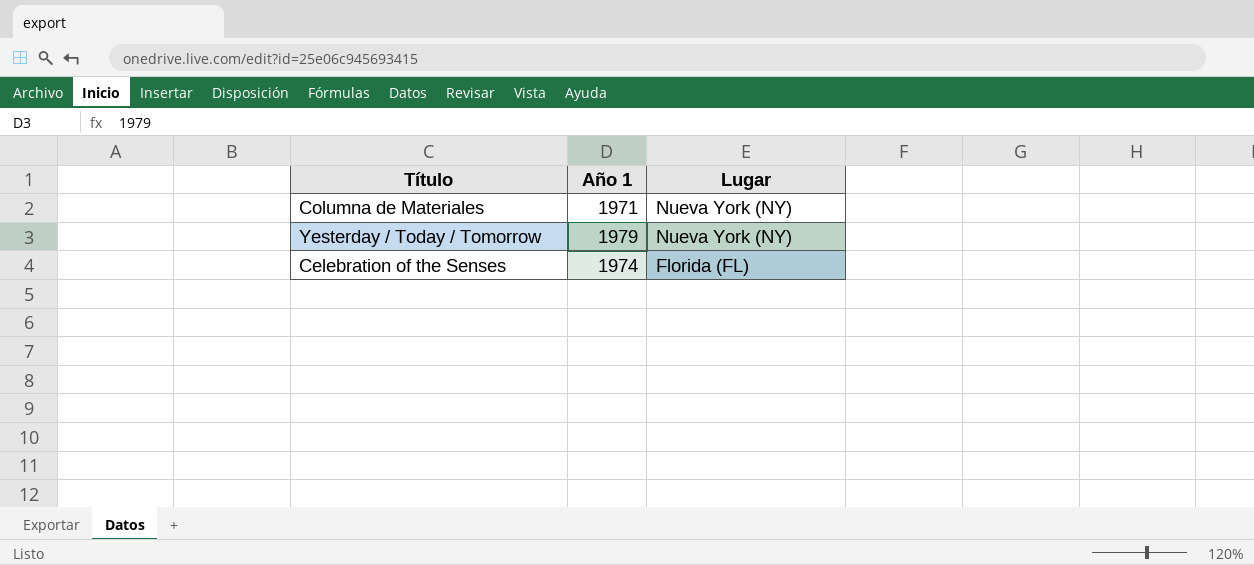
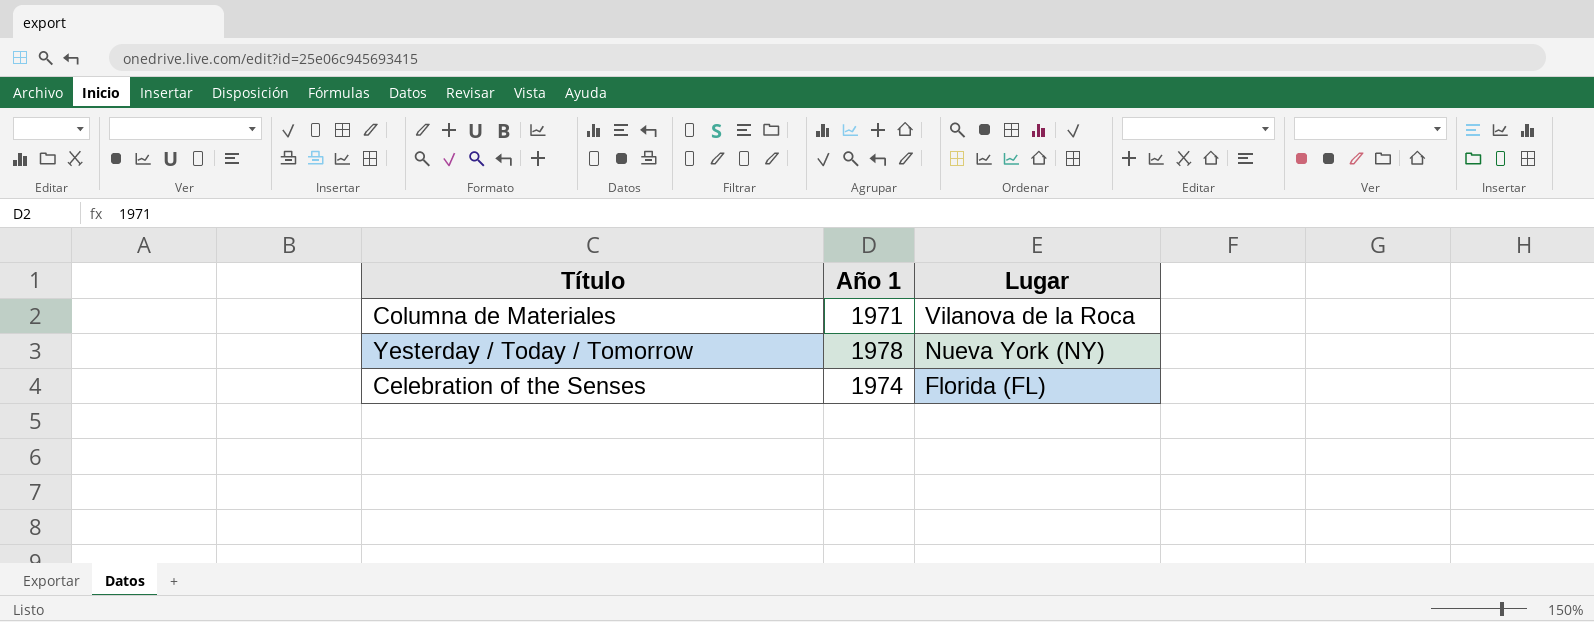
Columna de Materiales | Lugar: Nueva York (NY) -> Vilanova de la Roca
Yesterday / Today / Tomorrow | Año 1: 1979 -> 1978

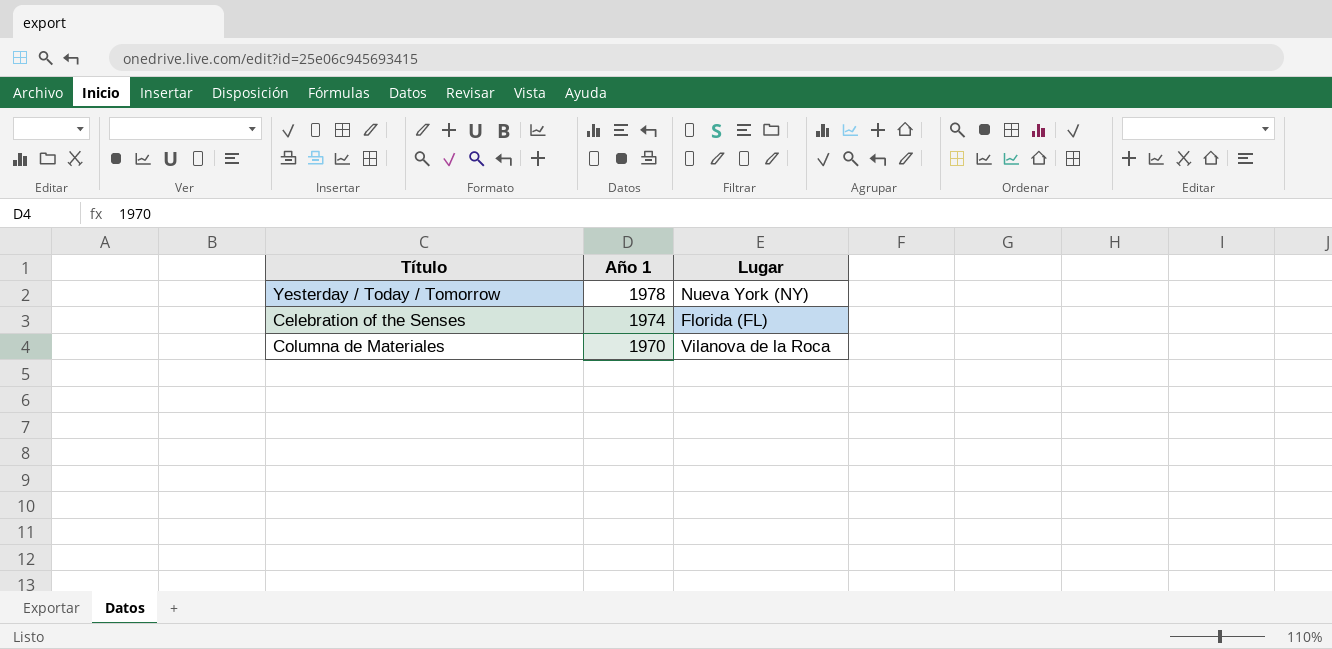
row order: Lugar descending -> Año 1 descending
Columna de Materiales | Año 1: 1971 -> 1970

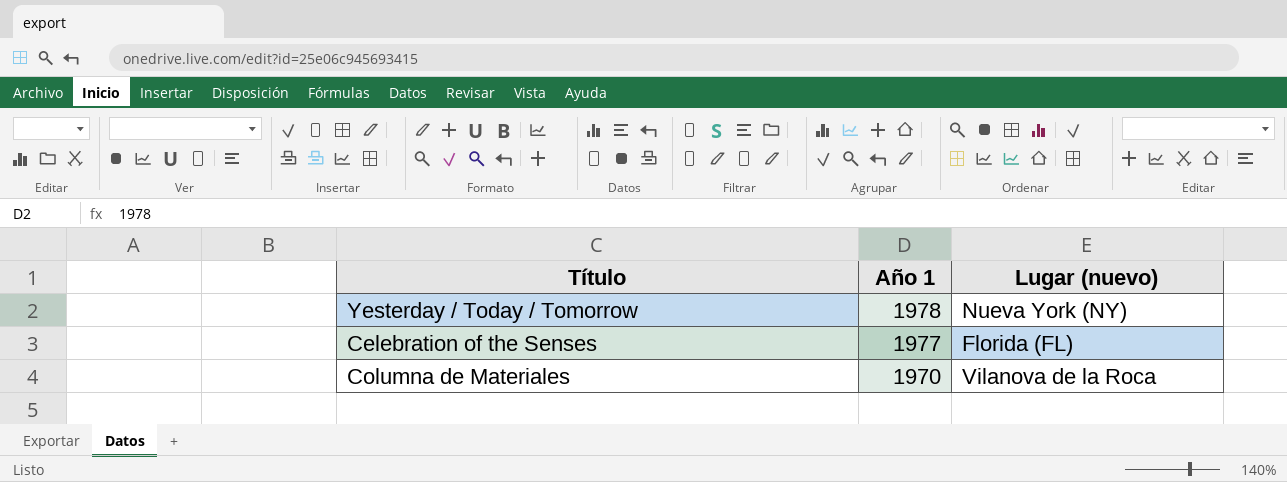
column name: Lugar -> Lugar (nuevo)
Celebration of the Senses | Año 1: 1974 -> 1977

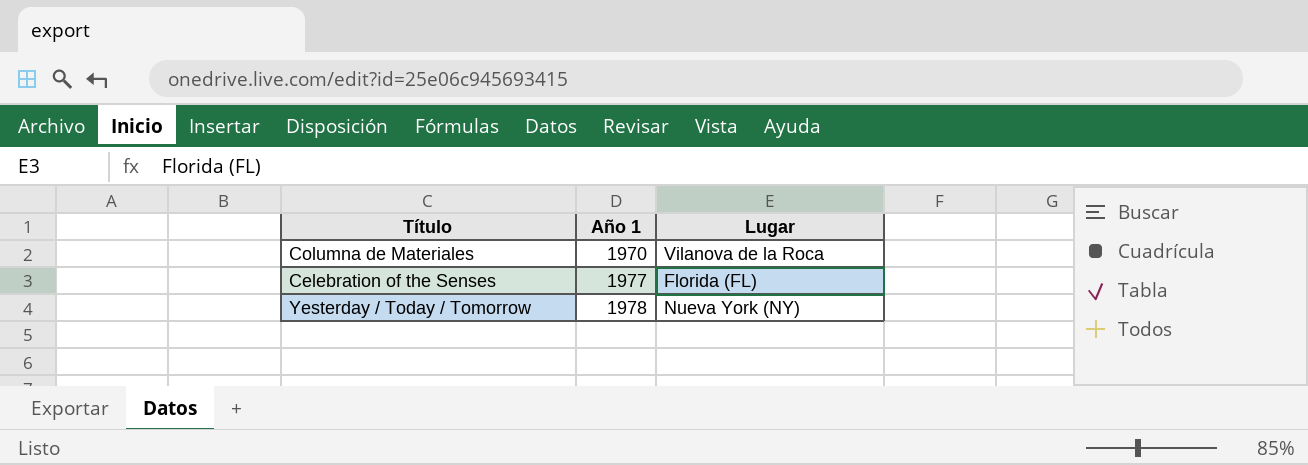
row order: Año 1 descending -> Año 1 ascending
column name: Lugar (nuevo) -> Lugar

